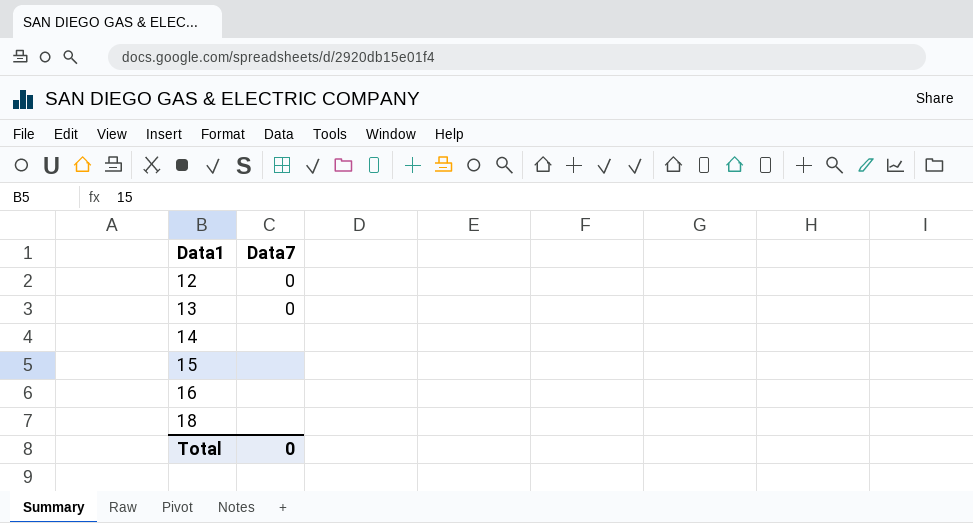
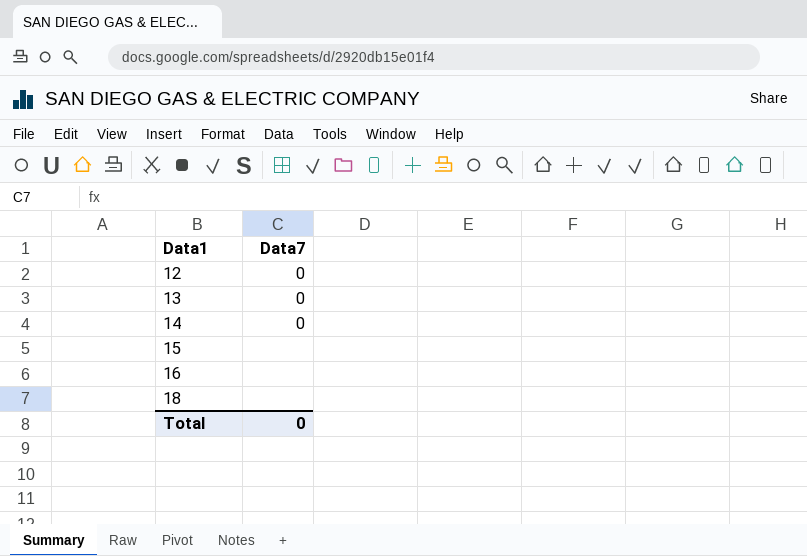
14 | Data7: none -> 0

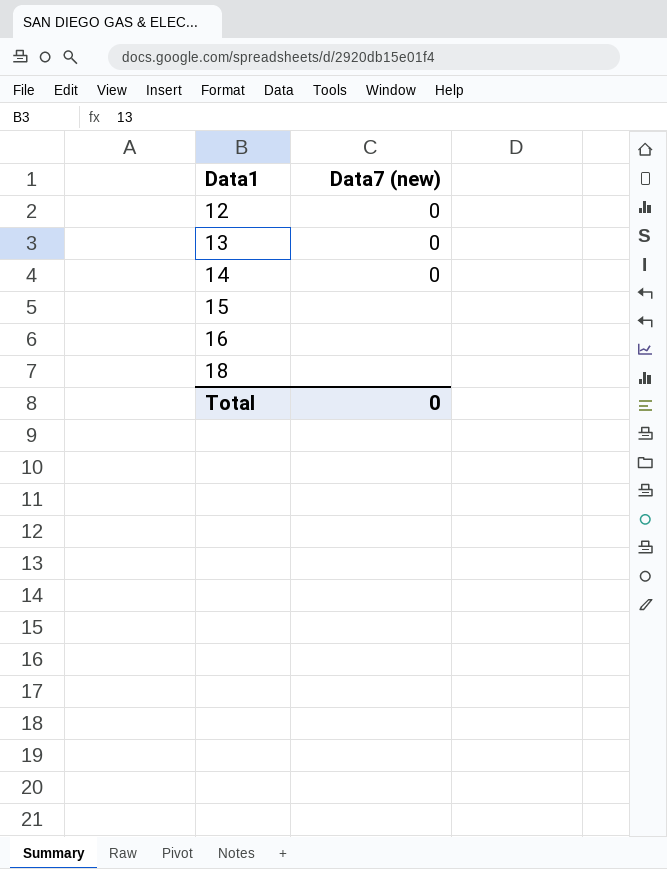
column name: Data7 -> Data7 (new)

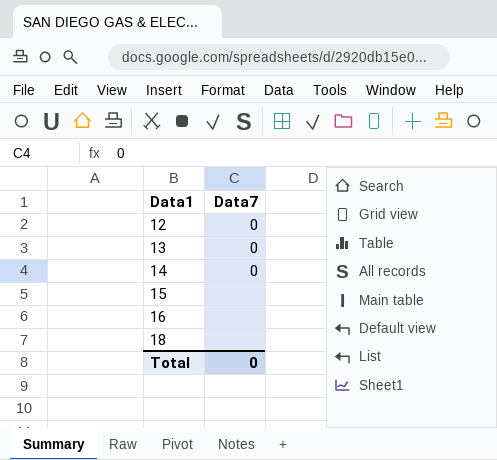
column name: Data7 (new) -> Data7

